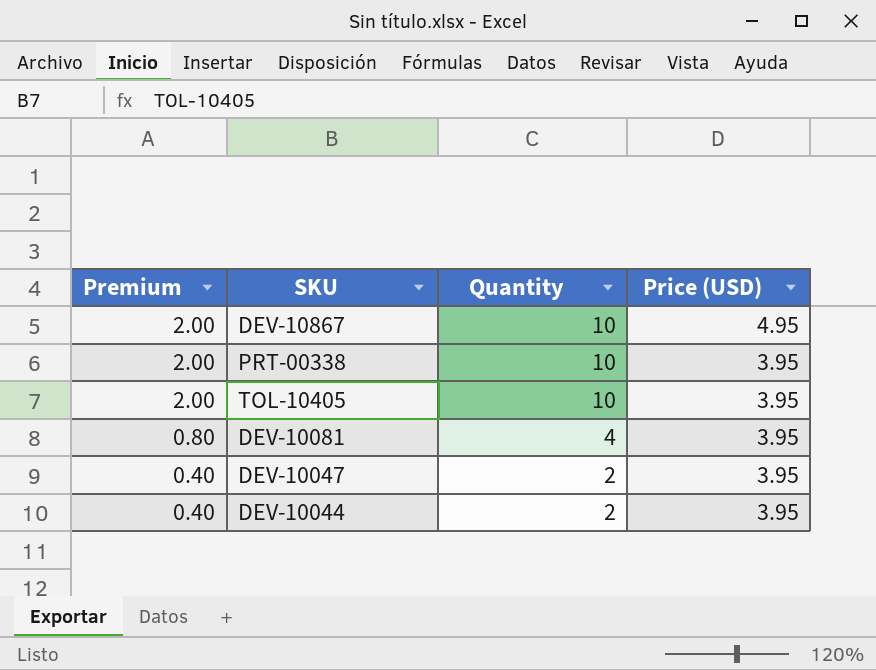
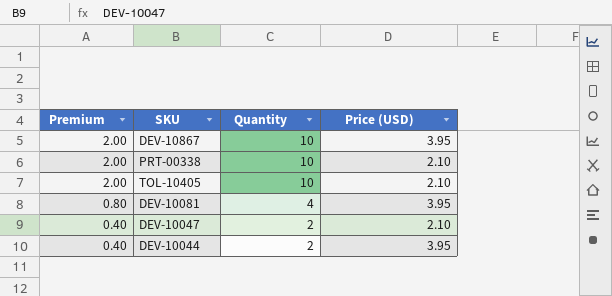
DEV-10867 | Price (USD): 4.95 -> 3.95
PRT-00338 | Price (USD): 3.95 -> 2.10
TOL-10405 | Price (USD): 3.95 -> 2.10
DEV-10047 | Price (USD): 3.95 -> 2.10

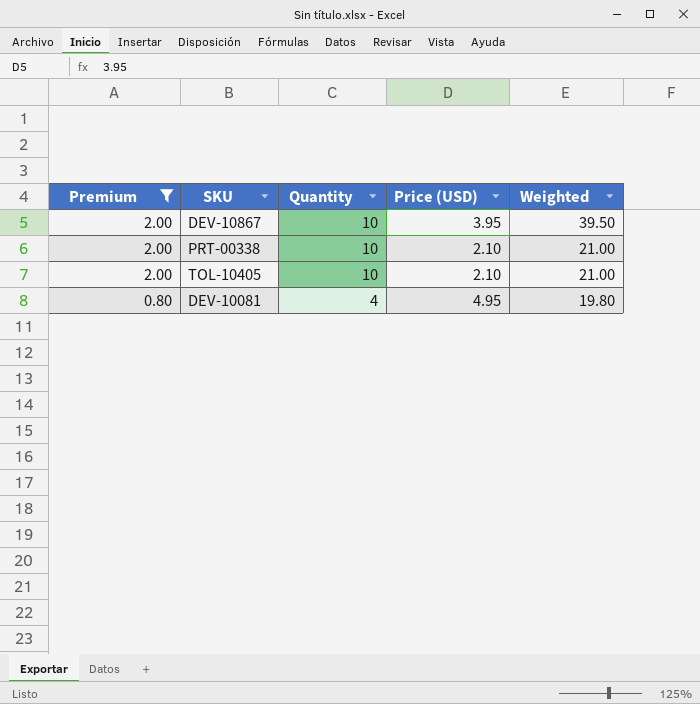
filter: none -> Premium != 0.40
column Weighted | formula: none -> [Quantity] * [Price (USD)]
DEV-10081 | Price (USD): 3.95 -> 4.95

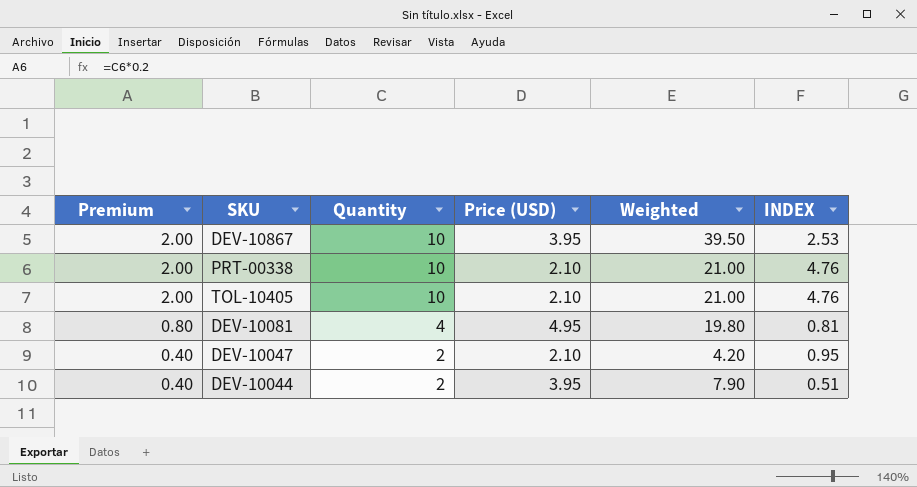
filter: Premium != 0.40 -> none
column INDEX | formula: none -> [Quantity] / [Price (USD)]

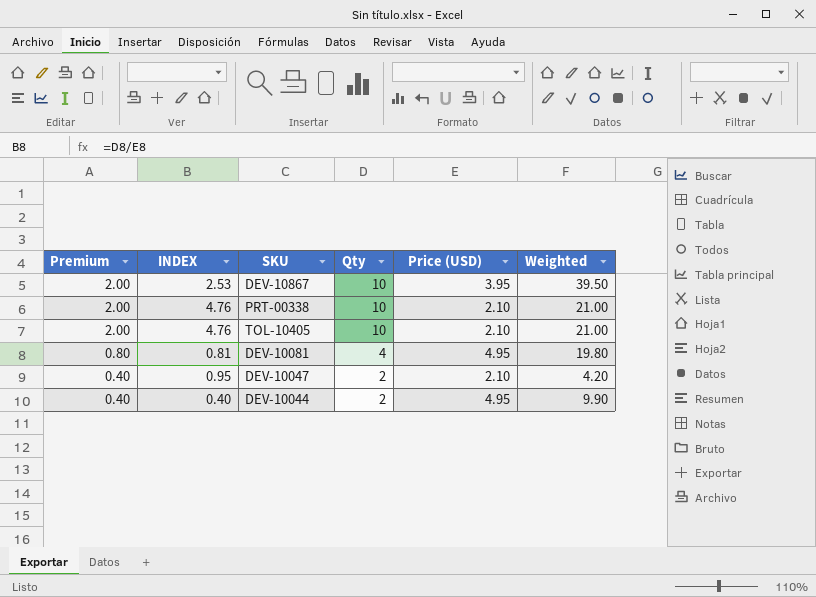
column INDEX | position: 6 -> 2
column name: Quantity -> Qty
DEV-10044 | INDEX: 0.51 -> 0.40
DEV-10044 | Price (USD): 3.95 -> 4.95
DEV-10044 | Weighted: 7.90 -> 9.90

